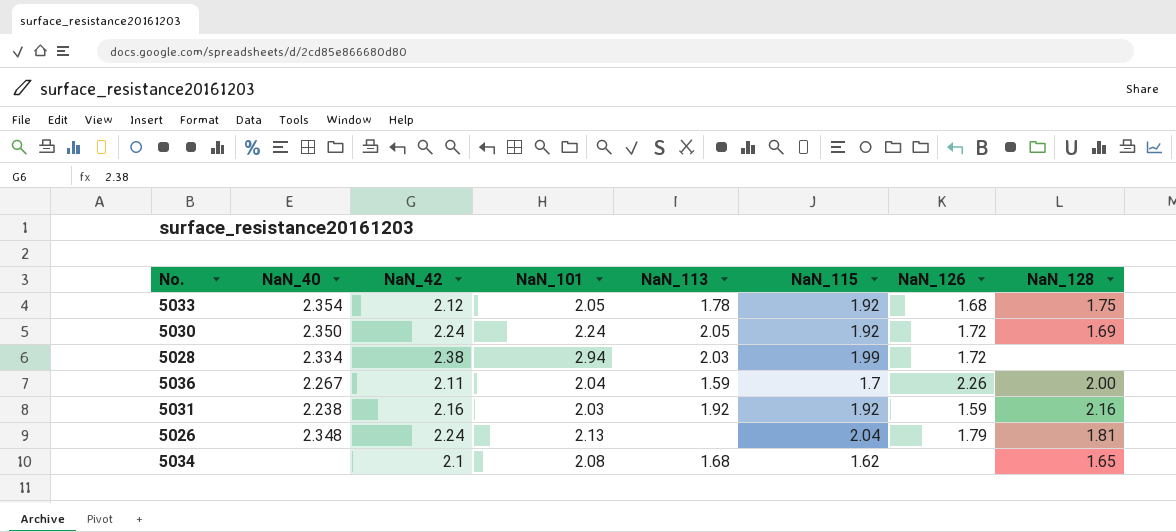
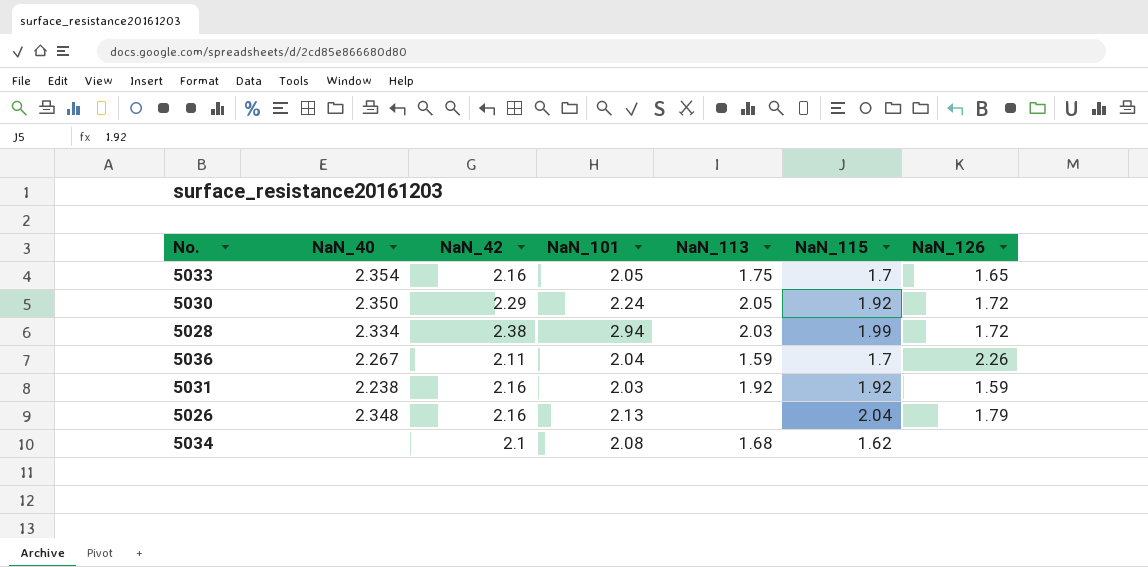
column NaN_128 | position: 8 -> none
5033 | NaN_42: 2.12 -> 2.16
5033 | NaN_113: 1.78 -> 1.75
5033 | NaN_115: 1.92 -> 1.7
5033 | NaN_126: 1.68 -> 1.65
5030 | NaN_42: 2.24 -> 2.29
5026 | NaN_42: 2.24 -> 2.16

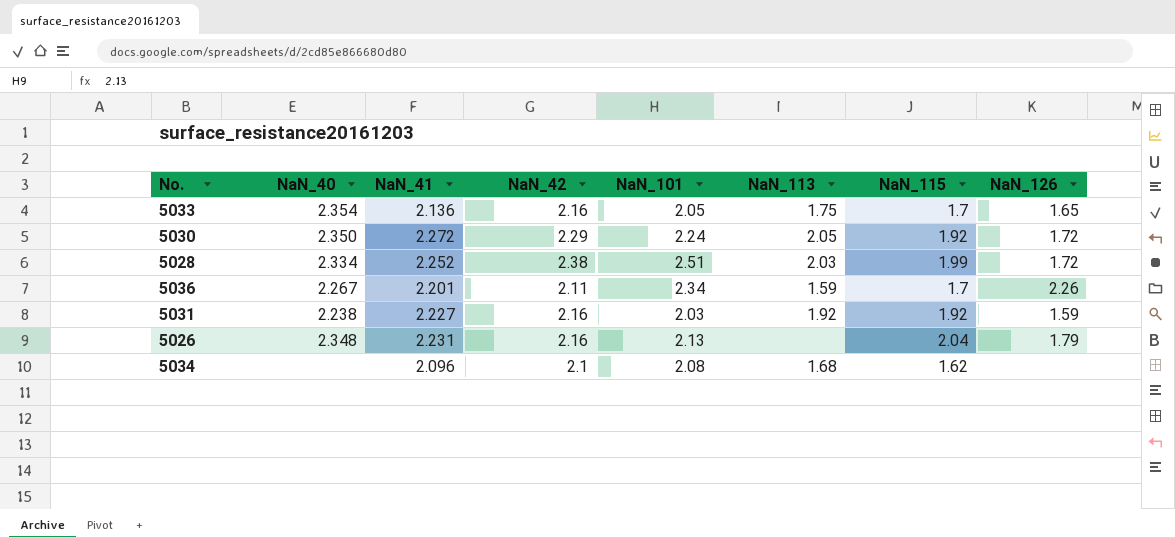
column NaN_41 | position: none -> 3
5028 | NaN_101: 2.94 -> 2.51
5036 | NaN_101: 2.04 -> 2.34

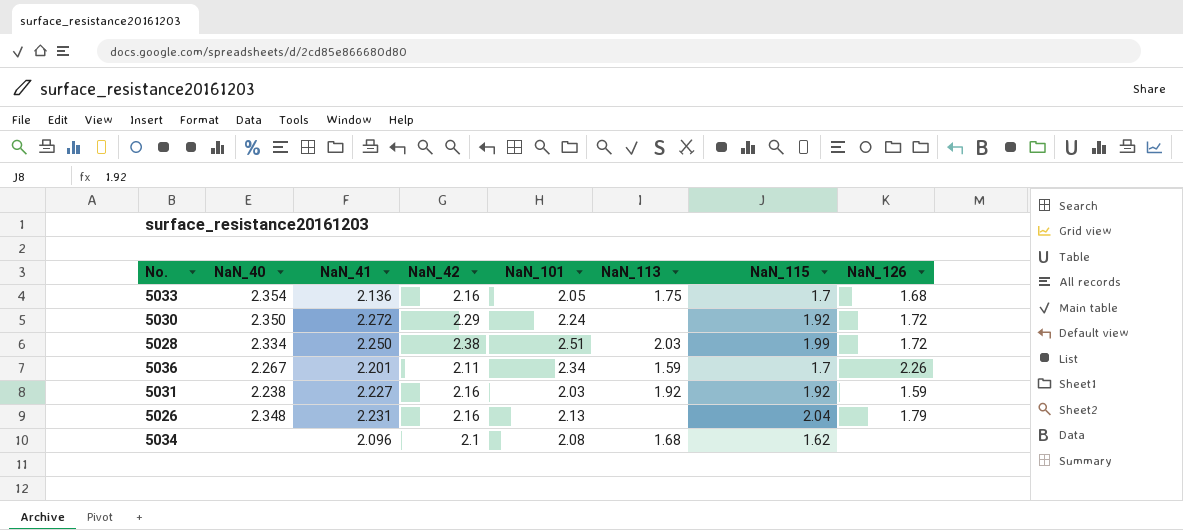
5033 | NaN_126: 1.65 -> 1.68
5030 | NaN_113: 2.05 -> none
5028 | NaN_41: 2.252 -> 2.250

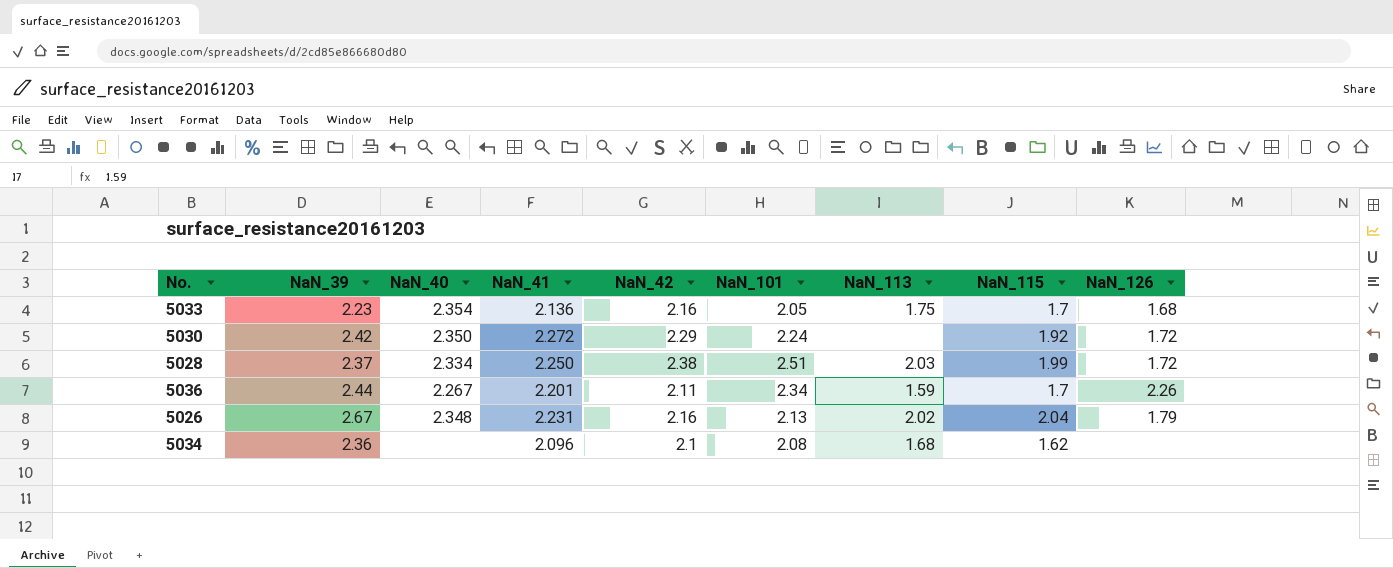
column NaN_39 | position: none -> 2
row 5031: 2.238 | 2.227 | 2.16 | 2.03 | 1.92 | 1.92 | 1.59 -> none
5026 | NaN_113: none -> 2.02

